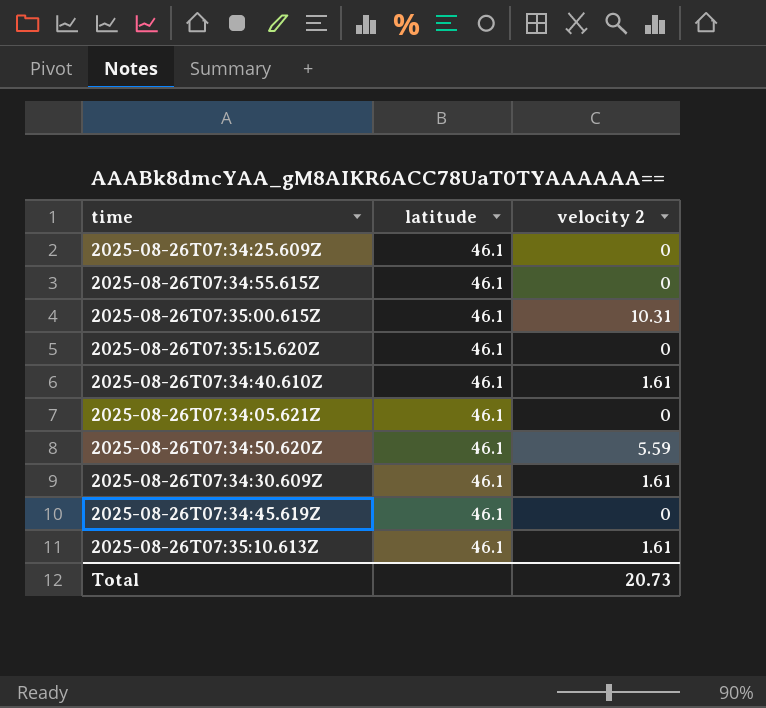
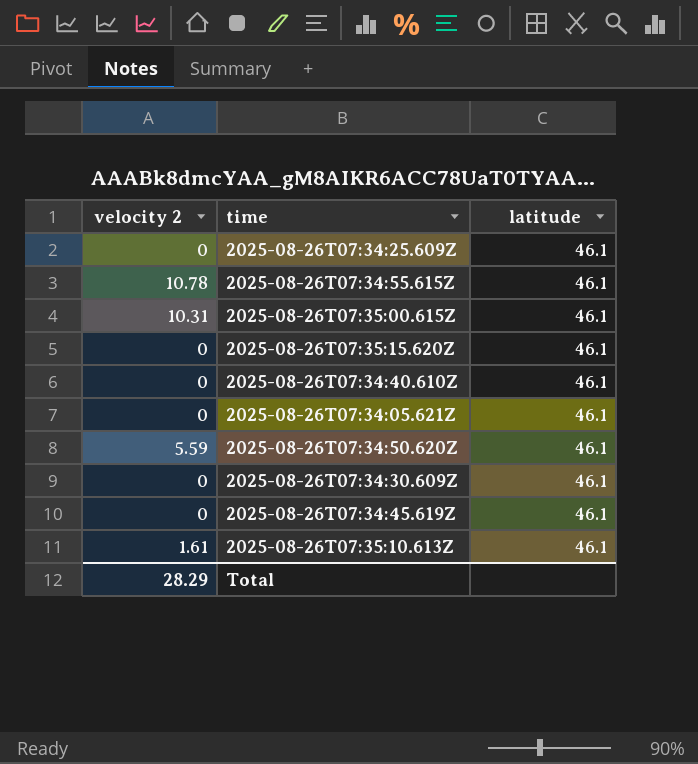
column velocity 2 | position: 3 -> 1
2025-08-26T07:34:55.615Z | velocity 2: 0 -> 10.78
2025-08-26T07:34:40.610Z | velocity 2: 1.61 -> 0
2025-08-26T07:34:30.609Z | velocity 2: 1.61 -> 0
Total | velocity 2: 20.73 -> 28.29

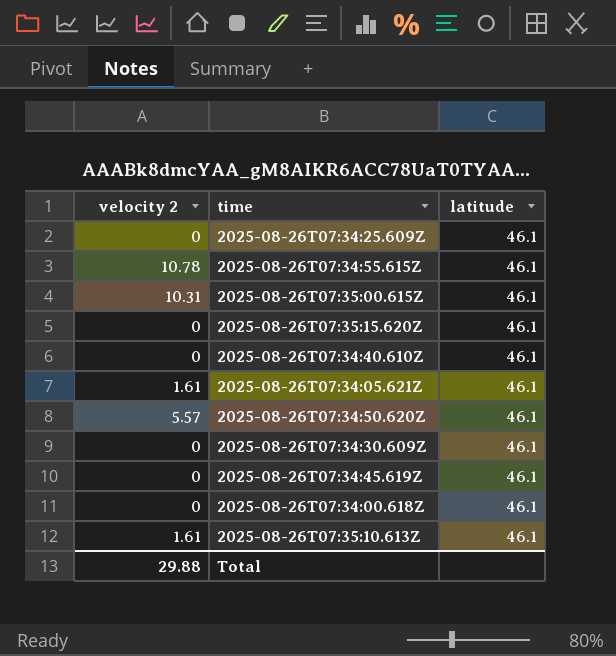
2025-08-26T07:34:05.621Z | velocity 2: 0 -> 1.61
2025-08-26T07:34:50.620Z | velocity 2: 5.59 -> 5.57
row 2025-08-26T07:34:00.618Z: none -> 0 | 46.1
Total | velocity 2: 28.29 -> 29.88

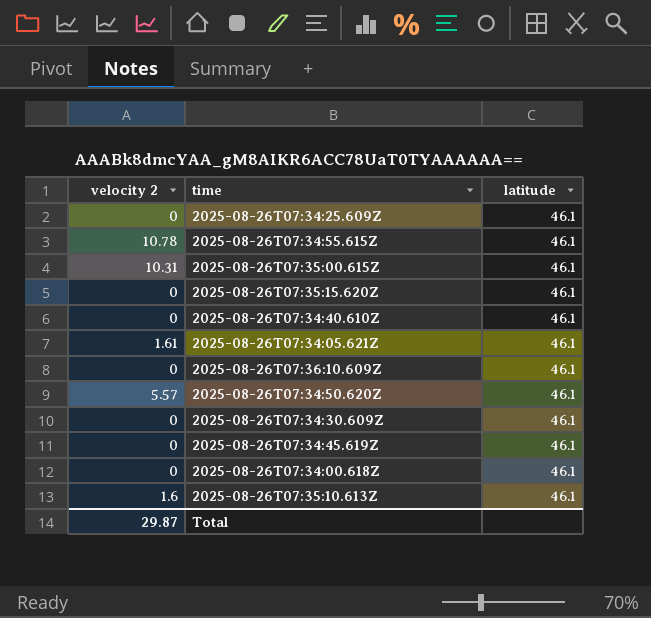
row 2025-08-26T07:36:10.609Z: none -> 0 | 46.1
2025-08-26T07:35:10.613Z | velocity 2: 1.61 -> 1.6
Total | velocity 2: 29.88 -> 29.87

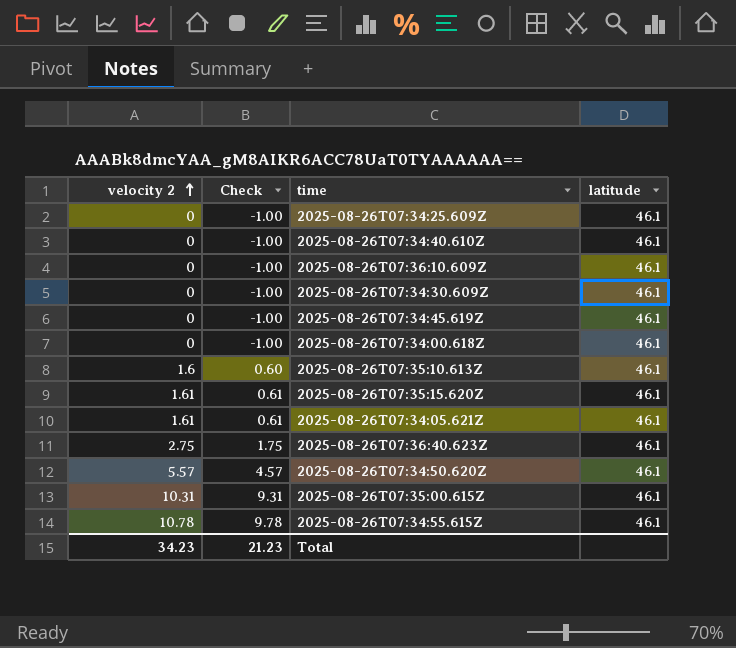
row order: none -> velocity 2 ascending
column Check | formula: none -> [velocity 2] - 1
2025-08-26T07:35:15.620Z | velocity 2: 0 -> 1.61
row 2025-08-26T07:36:40.623Z: none -> 2.75 | 1.75 | 46.1
Total | velocity 2: 29.87 -> 34.23

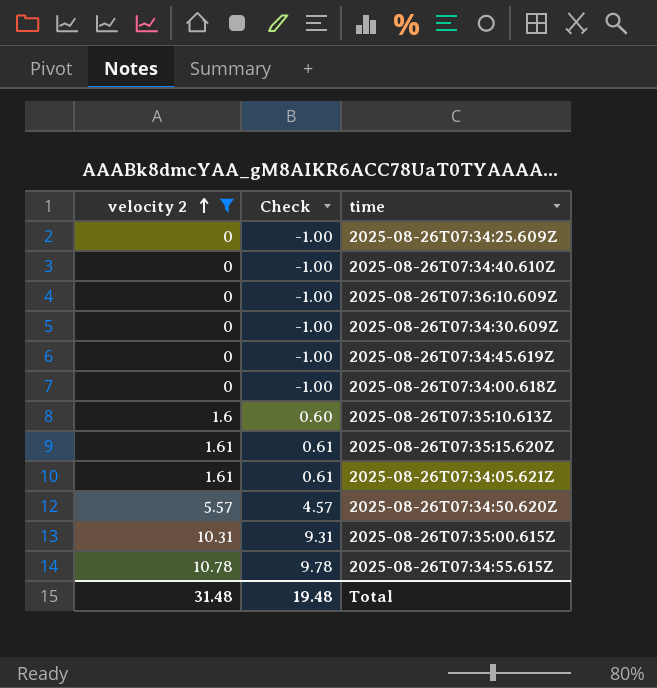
filter: none -> velocity 2 != 2.75
column latitude | position: 4 -> none
Total | velocity 2: 34.23 -> 31.48
Total | Check: 21.23 -> 19.48

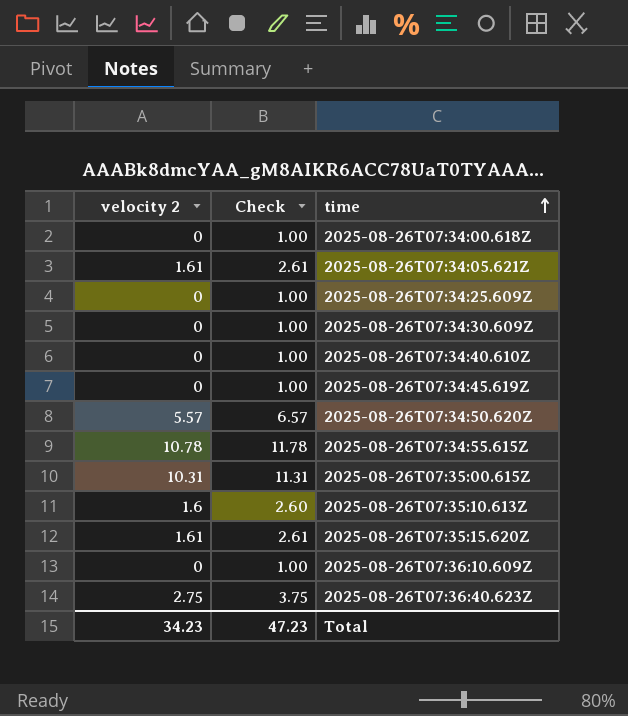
filter: velocity 2 != 2.75 -> none
row order: velocity 2 ascending -> time ascending
column Check | formula: [velocity 2] - 1 -> [velocity 2] + 1
Total | velocity 2: 31.48 -> 34.23
Total | Check: 19.48 -> 47.23

